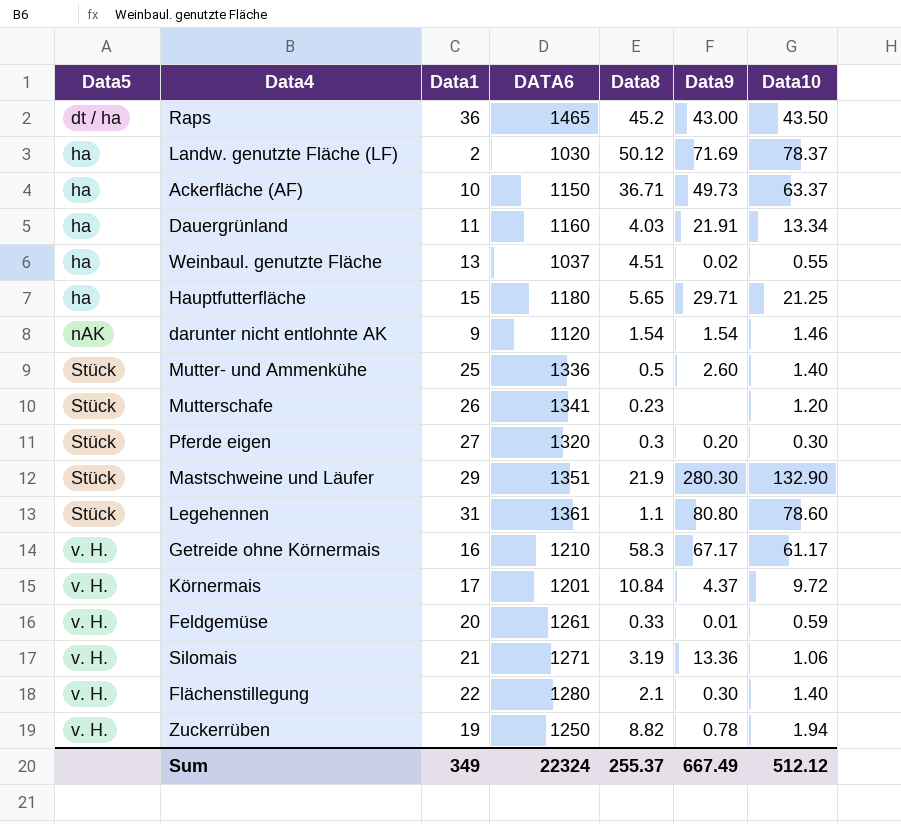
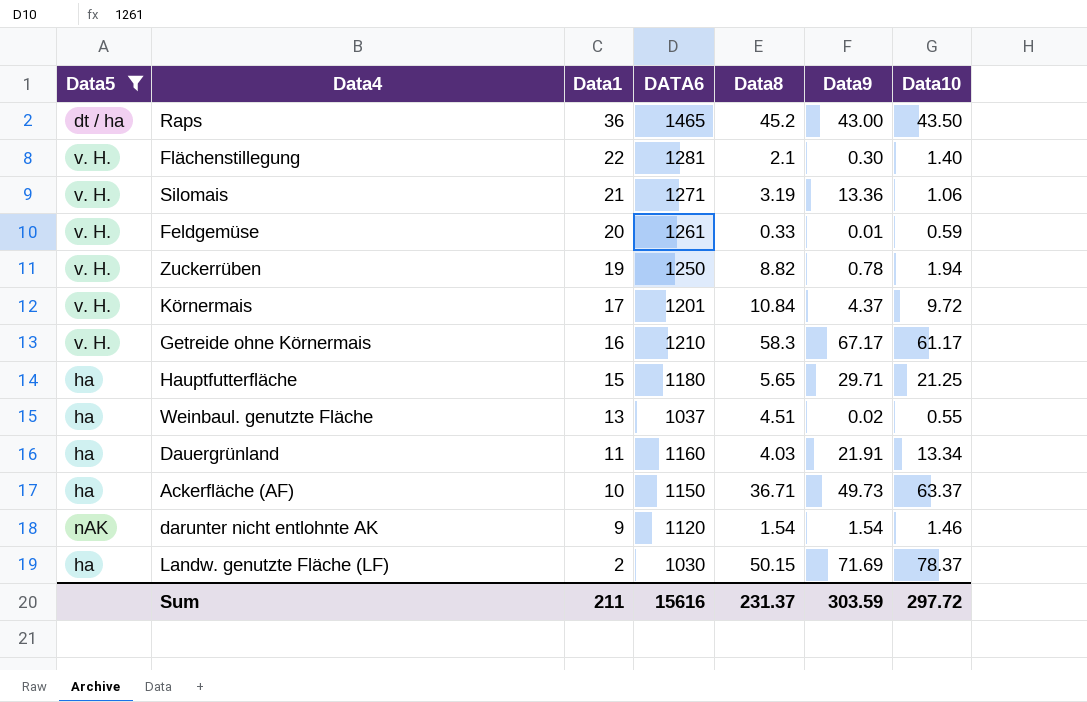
filter: none -> Data5 != Stück
row order: Data5 ascending -> Data1 descending
Flächenstillegung | DATA6: 1280 -> 1281
Landw. genutzte Fläche (LF) | Data8: 50.12 -> 50.15
Sum | Data1: 349 -> 211
Sum | DATA6: 22324 -> 15616
Sum | Data8: 255.37 -> 231.37
Sum | Data9: 667.49 -> 303.59
Sum | Data10: 512.12 -> 297.72

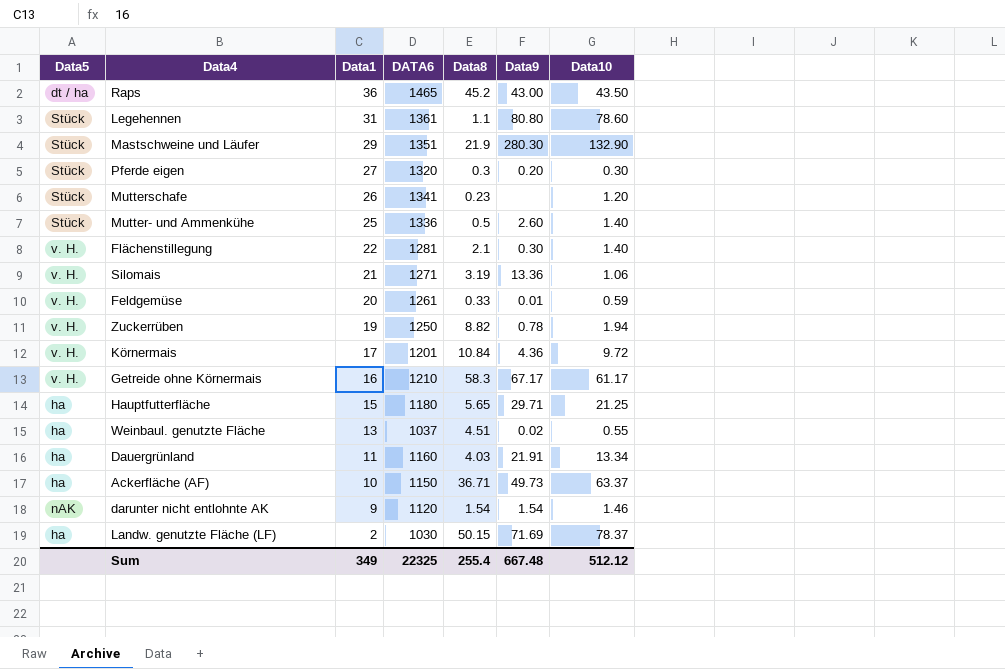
filter: Data5 != Stück -> none
Körnermais | Data9: 4.37 -> 4.36
Sum | Data1: 211 -> 349
Sum | DATA6: 15616 -> 22325
Sum | Data8: 231.37 -> 255.4
Sum | Data9: 303.59 -> 667.48
Sum | Data10: 297.72 -> 512.12

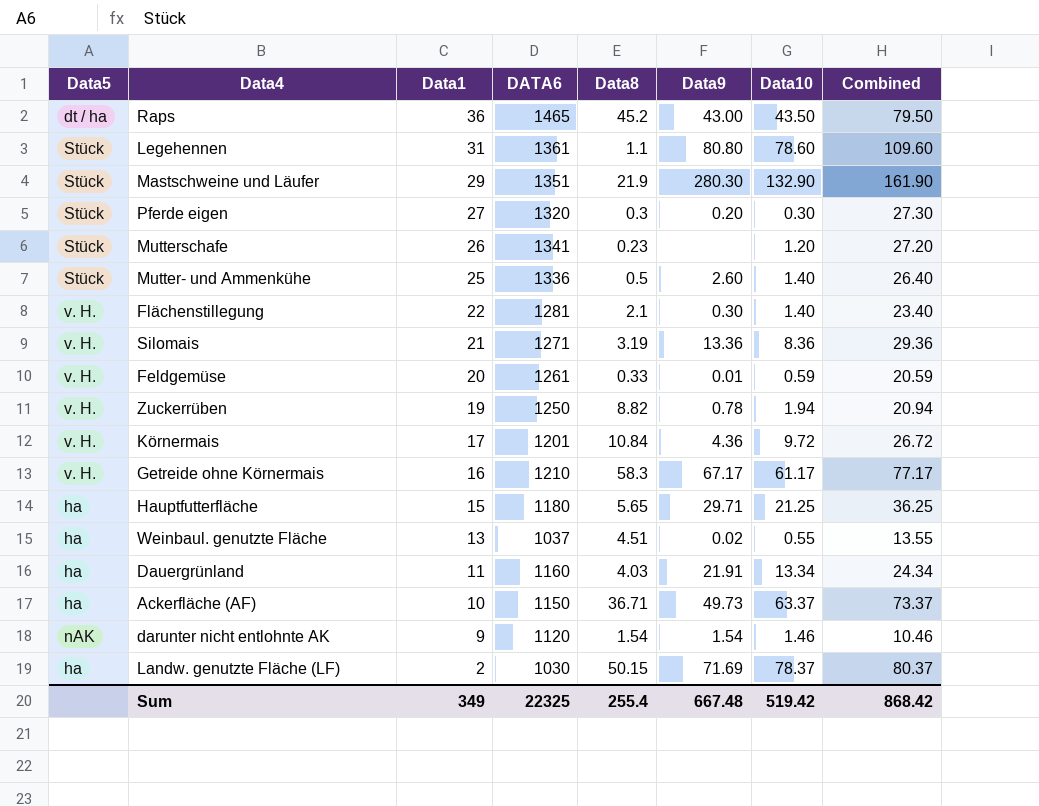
column Combined | formula: none -> [Data1] + [Data10]
Silomais | Data10: 1.06 -> 8.36
Sum | Data10: 512.12 -> 519.42

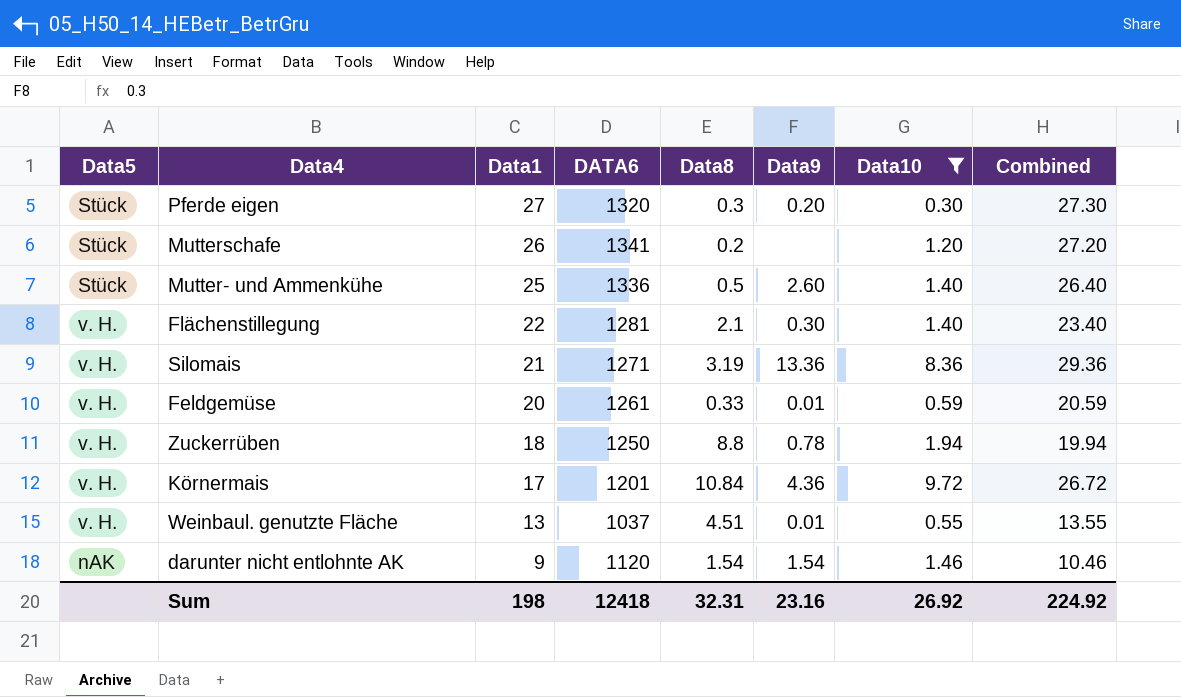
filter: none -> Data10 <= 9.72
Mutterschafe | Data8: 0.23 -> 0.2
Zuckerrüben | Data1: 19 -> 18
Zuckerrüben | Data8: 8.82 -> 8.8
Zuckerrüben | Combined: 20.94 -> 19.94
Weinbaul. genutzte Fläche | Data5: ha -> v. H.
Weinbaul. genutzte Fläche | Data9: 0.02 -> 0.01
Sum | Data1: 349 -> 198
Sum | DATA6: 22325 -> 12418
Sum | Data8: 255.4 -> 32.31
Sum | Data9: 667.48 -> 23.16
Sum | Data10: 519.42 -> 26.92
Sum | Combined: 868.42 -> 224.92

